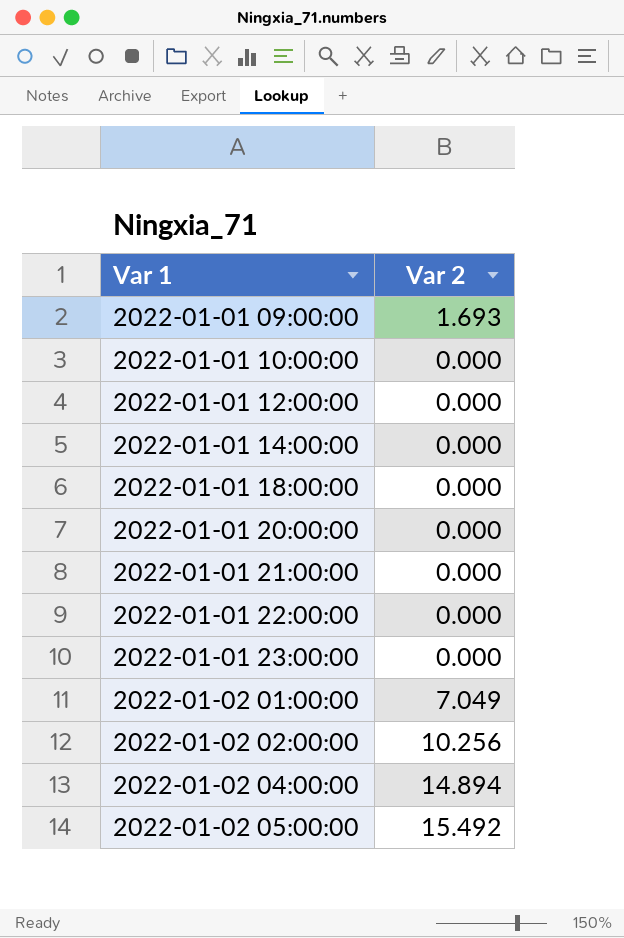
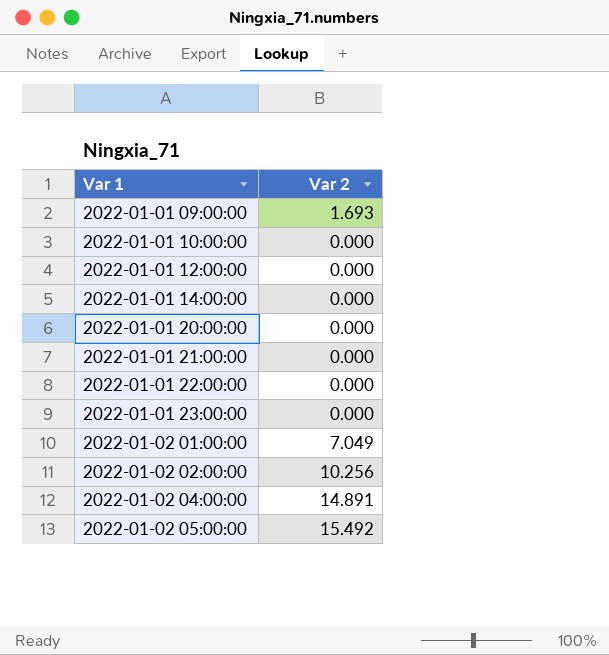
row 2022-01-01 18:00:00: 0.000 -> none
2022-01-02 04:00:00 | Var 2: 14.894 -> 14.891

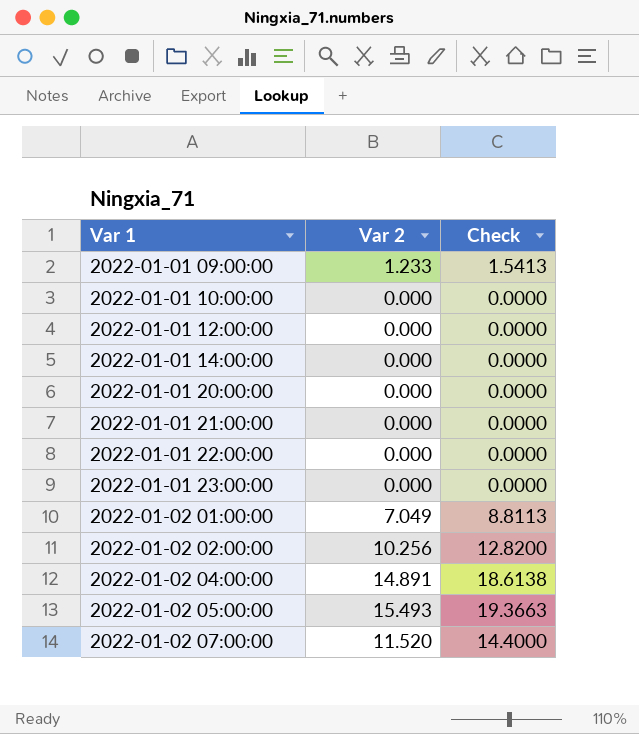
column Check | formula: none -> [Var 2] * 1.25
2022-01-01 09:00:00 | Var 2: 1.693 -> 1.233
2022-01-02 05:00:00 | Var 2: 15.492 -> 15.493
row 2022-01-02 07:00:00: none -> 11.520 | 14.4000

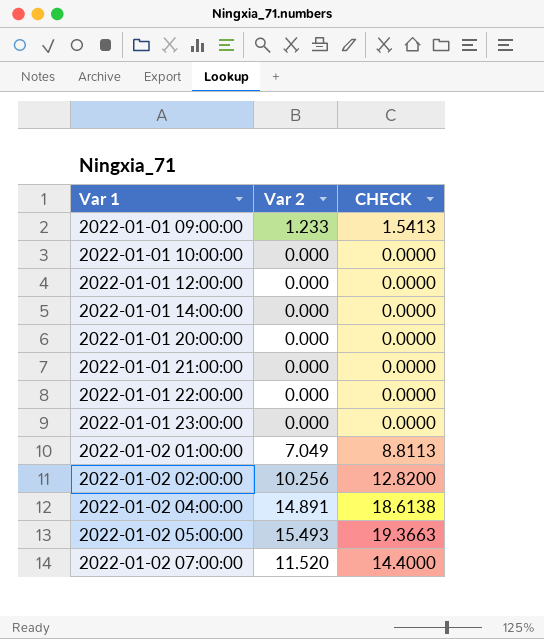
column name: Check -> CHECK

